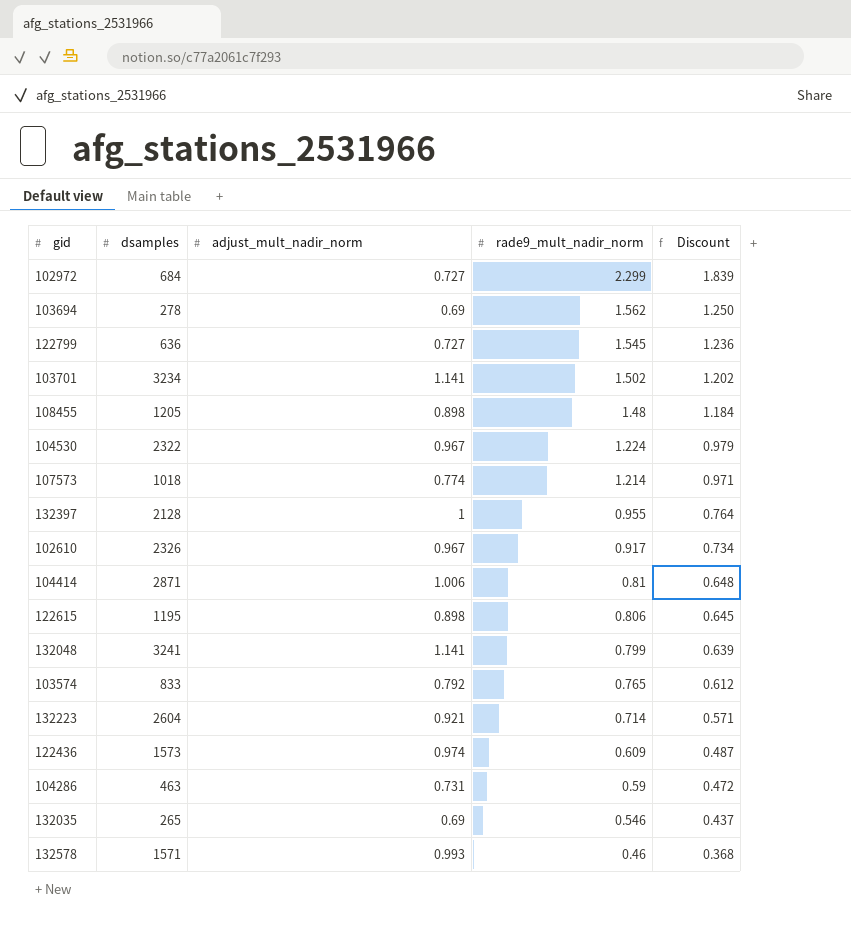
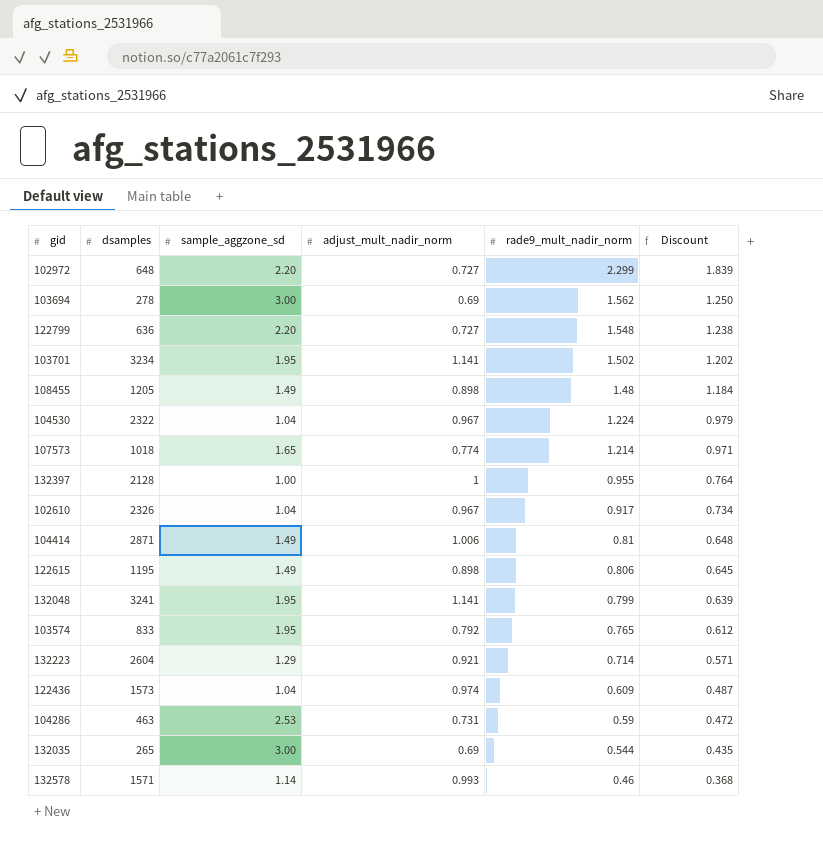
column sample_aggzone_sd | position: none -> 3
102972 | dsamples: 684 -> 648
122799 | rade9_mult_nadir_norm: 1.545 -> 1.548
122799 | Discount: 1.236 -> 1.238
132035 | rade9_mult_nadir_norm: 0.546 -> 0.544
132035 | Discount: 0.437 -> 0.435

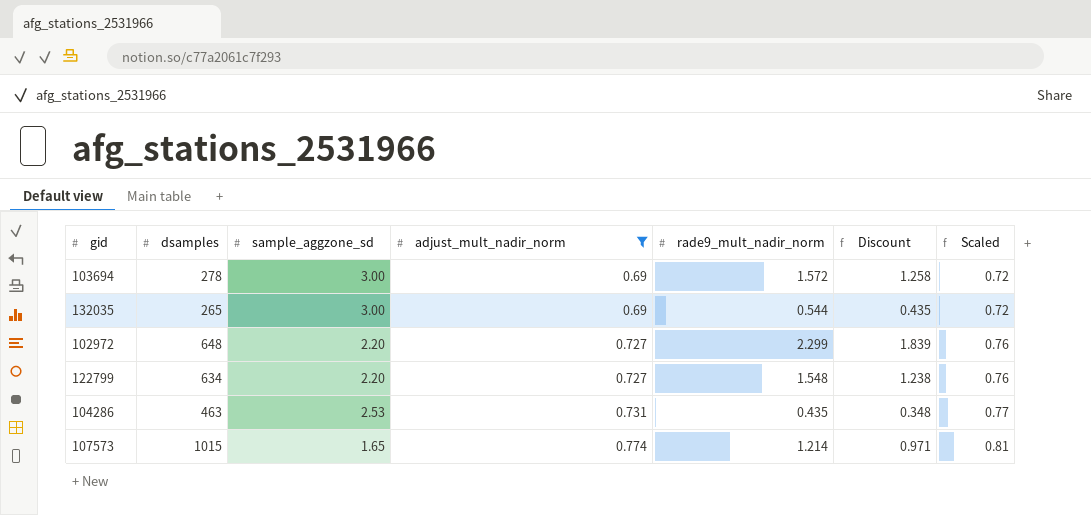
filter: none -> adjust_mult_nadir_norm <= 0.774
row order: rade9_mult_nadir_norm descending -> adjust_mult_nadir_norm ascending
column Scaled | formula: none -> [adjust_mult_nadir_norm] * 1.05
103694 | rade9_mult_nadir_norm: 1.562 -> 1.572
103694 | Discount: 1.250 -> 1.258
122799 | dsamples: 636 -> 634
104286 | rade9_mult_nadir_norm: 0.59 -> 0.435
104286 | Discount: 0.472 -> 0.348
107573 | dsamples: 1018 -> 1015

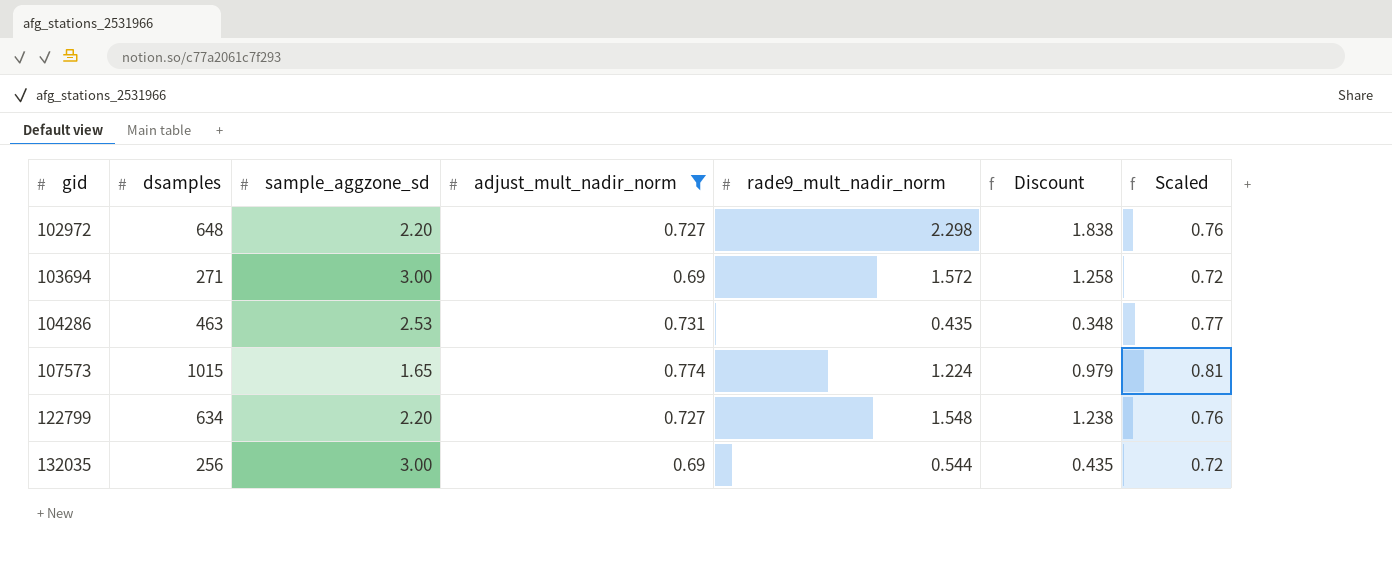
row order: adjust_mult_nadir_norm ascending -> gid ascending
102972 | rade9_mult_nadir_norm: 2.299 -> 2.298
102972 | Discount: 1.839 -> 1.838
103694 | dsamples: 278 -> 271
107573 | rade9_mult_nadir_norm: 1.214 -> 1.224
107573 | Discount: 0.971 -> 0.979
132035 | dsamples: 265 -> 256

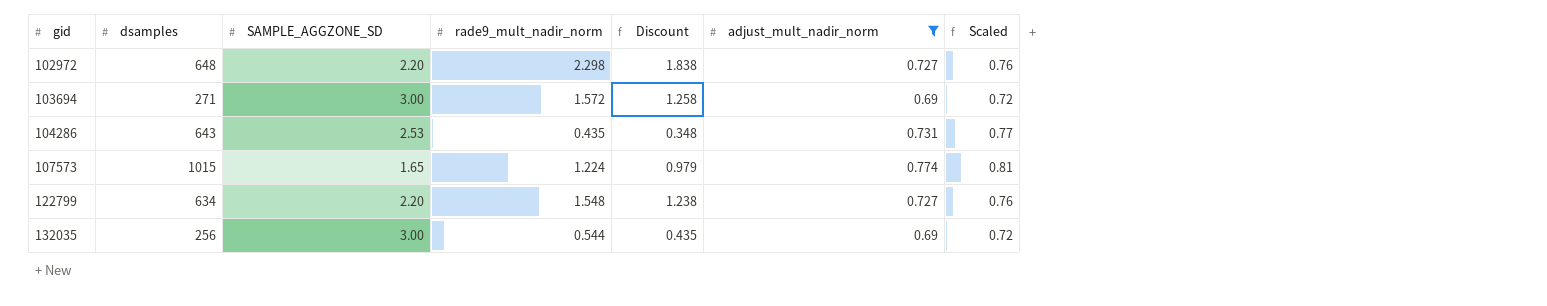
column name: sample_aggzone_sd -> SAMPLE_AGGZONE_SD
column adjust_mult_nadir_norm | position: 4 -> 6
104286 | dsamples: 463 -> 643

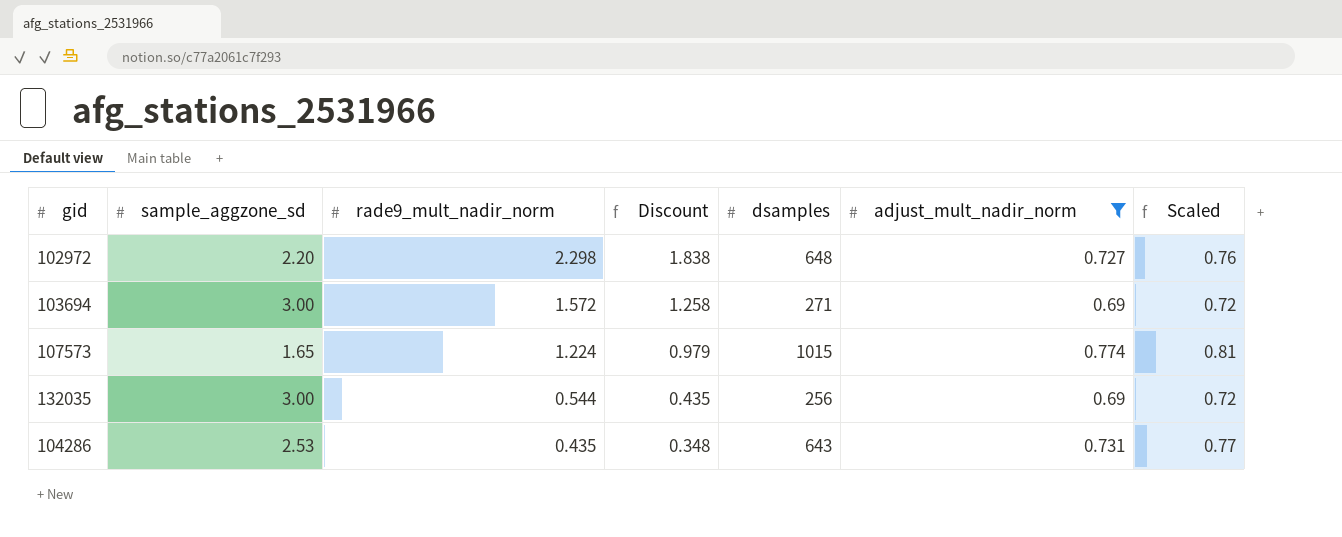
row order: gid ascending -> rade9_mult_nadir_norm descending
column name: SAMPLE_AGGZONE_SD -> sample_aggzone_sd
column dsamples | position: 2 -> 5
row 122799: 634 | 2.20 | 1.548 | 1.238 | 0.727 | 0.76 -> none

